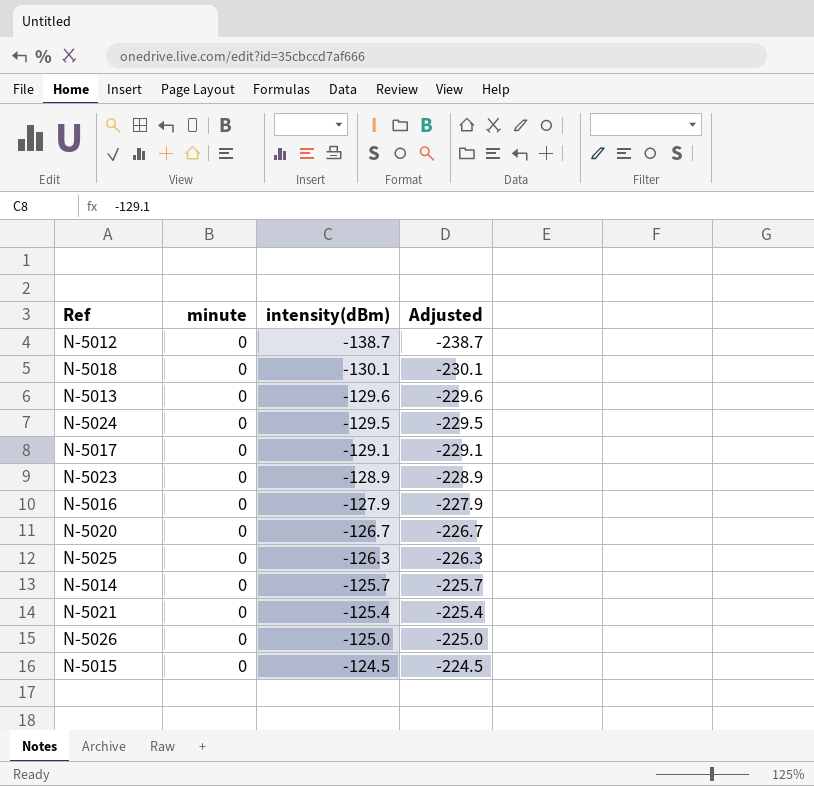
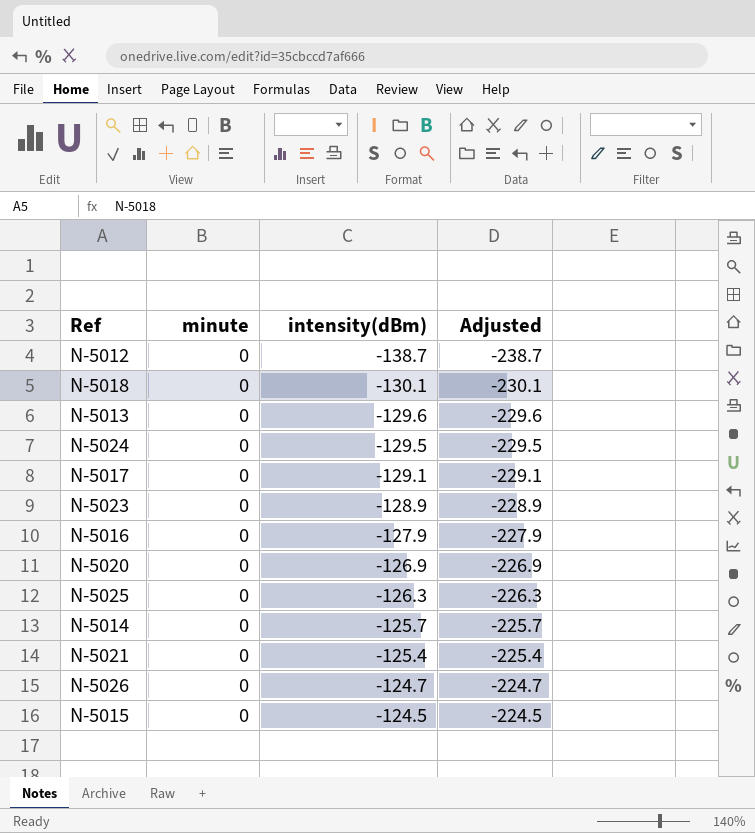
N-5020 | intensity(dBm): -126.7 -> -126.9
N-5020 | Adjusted: -226.7 -> -226.9
N-5026 | intensity(dBm): -125.0 -> -124.7
N-5026 | Adjusted: -225.0 -> -224.7

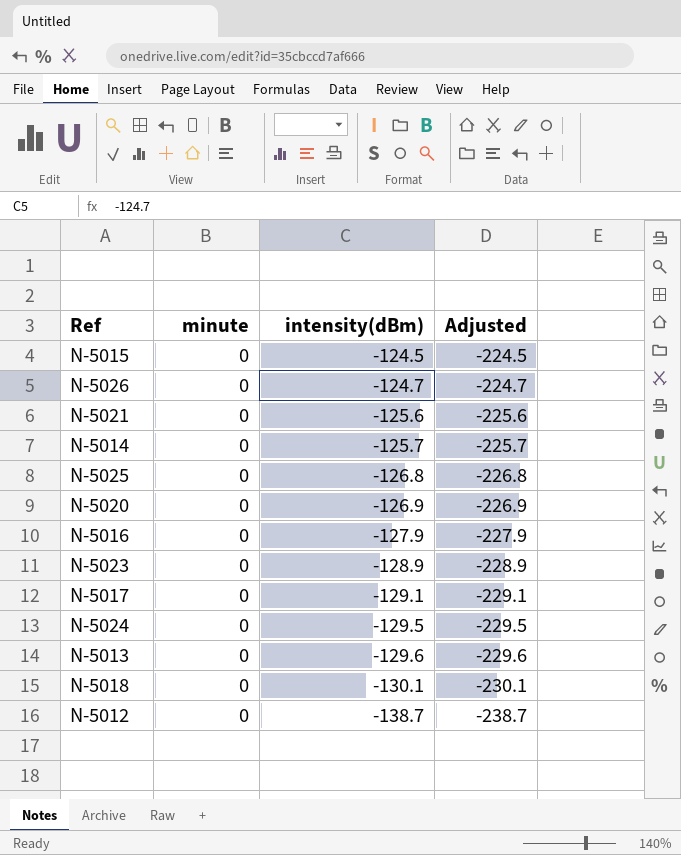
row order: intensity(dBm) ascending -> intensity(dBm) descending
N-5021 | intensity(dBm): -125.4 -> -125.6
N-5021 | Adjusted: -225.4 -> -225.6
N-5025 | intensity(dBm): -126.3 -> -126.8
N-5025 | Adjusted: -226.3 -> -226.8

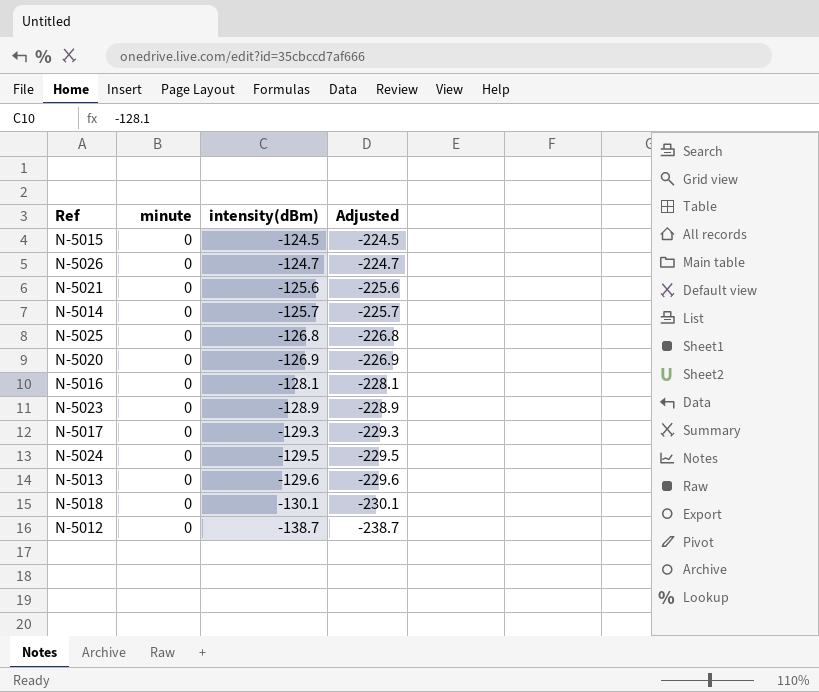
N-5016 | intensity(dBm): -127.9 -> -128.1
N-5016 | Adjusted: -227.9 -> -228.1
N-5017 | intensity(dBm): -129.1 -> -129.3
N-5017 | Adjusted: -229.1 -> -229.3

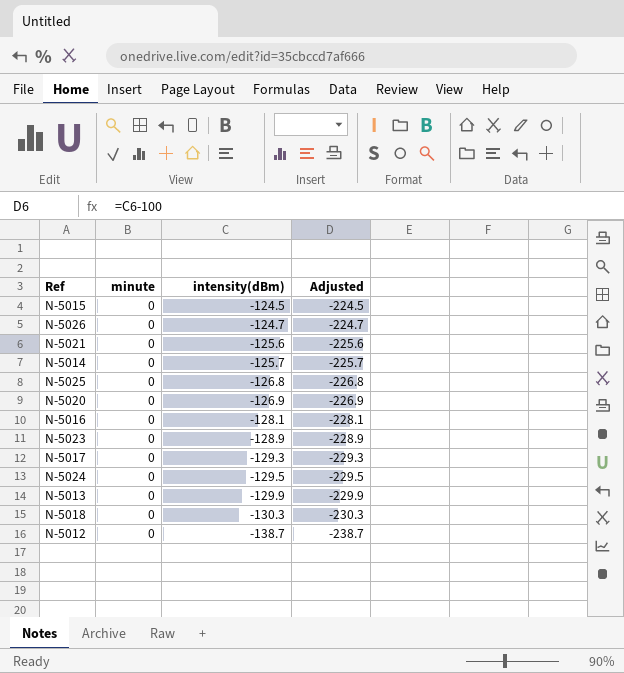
N-5013 | intensity(dBm): -129.6 -> -129.9
N-5013 | Adjusted: -229.6 -> -229.9
N-5018 | intensity(dBm): -130.1 -> -130.3
N-5018 | Adjusted: -230.1 -> -230.3

